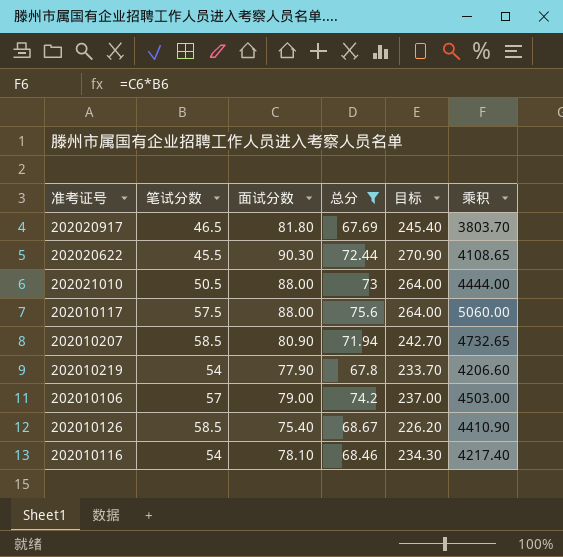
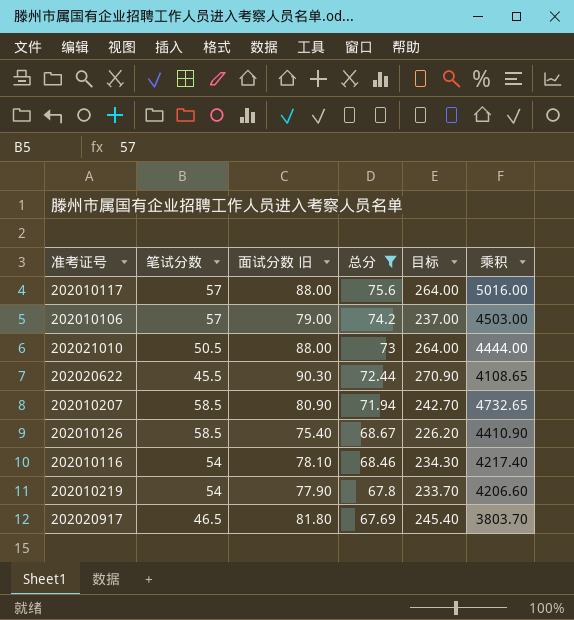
row order: none -> 总分 descending
column name: 面试分数 -> 面试分数 旧
202010117 | 笔试分数: 57.5 -> 57
202010117 | 乘积: 5060.00 -> 5016.00

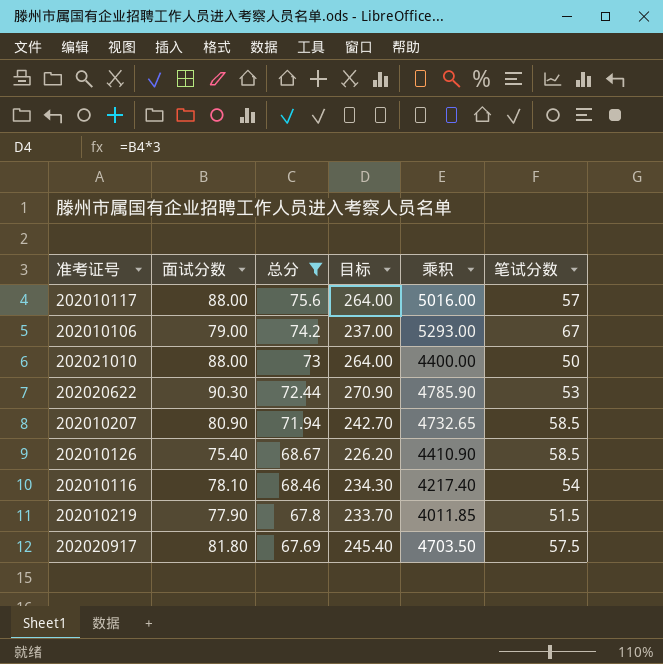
column name: 面试分数 旧 -> 面试分数
column 笔试分数 | position: 2 -> 6
202010106 | 乘积: 4503.00 -> 5293.00
202010106 | 笔试分数: 57 -> 67
202021010 | 乘积: 4444.00 -> 4400.00
202021010 | 笔试分数: 50.5 -> 50
202020622 | 乘积: 4108.65 -> 4785.90
202020622 | 笔试分数: 45.5 -> 53
202010219 | 乘积: 4206.60 -> 4011.85
202010219 | 笔试分数: 54 -> 51.5
202020917 | 乘积: 3803.70 -> 4703.50
202020917 | 笔试分数: 46.5 -> 57.5

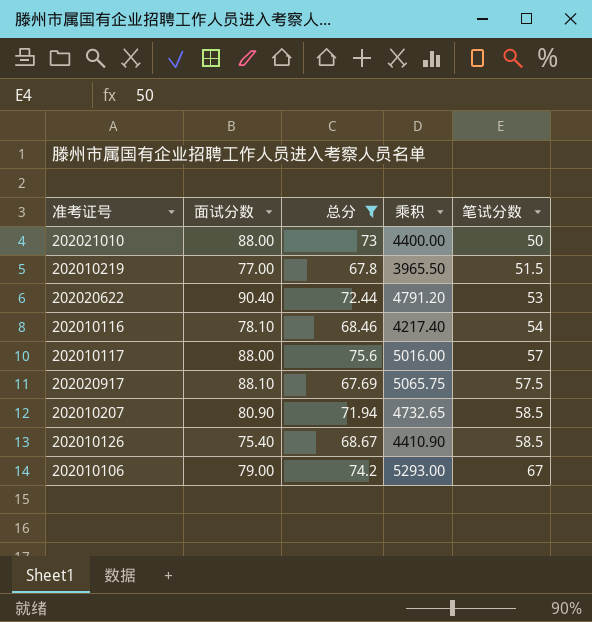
row order: 总分 descending -> 笔试分数 ascending
column 目标 | formula: [面试分数] * 3 -> none
202010219 | 面试分数: 77.90 -> 77.00
202010219 | 乘积: 4011.85 -> 3965.50
202020622 | 面试分数: 90.30 -> 90.40
202020622 | 乘积: 4785.90 -> 4791.20
202020917 | 面试分数: 81.80 -> 88.10
202020917 | 乘积: 4703.50 -> 5065.75

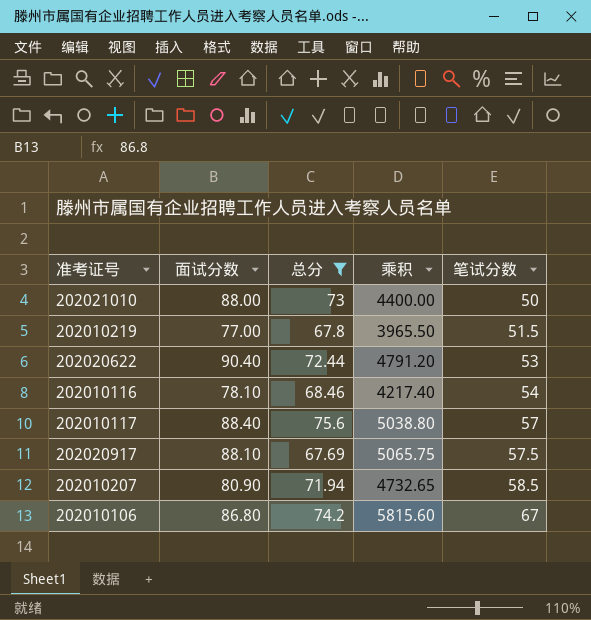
row 202010126: 75.40 | 68.67 | 4410.90 | 58.5 -> none
202010117 | 面试分数: 88.00 -> 88.40
202010117 | 乘积: 5016.00 -> 5038.80
202010106 | 面试分数: 79.00 -> 86.80
202010106 | 乘积: 5293.00 -> 5815.60

